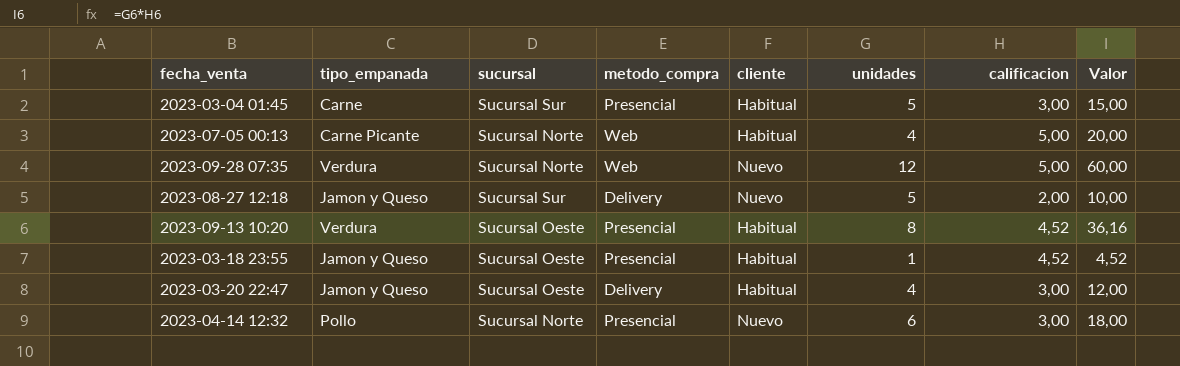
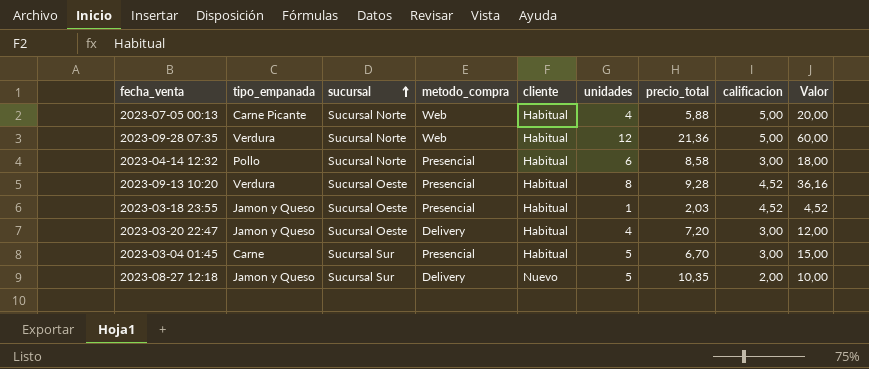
row order: none -> sucursal ascending
column precio_total | position: none -> 7
2023-09-28 07:35 | cliente: Nuevo -> Habitual
2023-04-14 12:32 | cliente: Nuevo -> Habitual

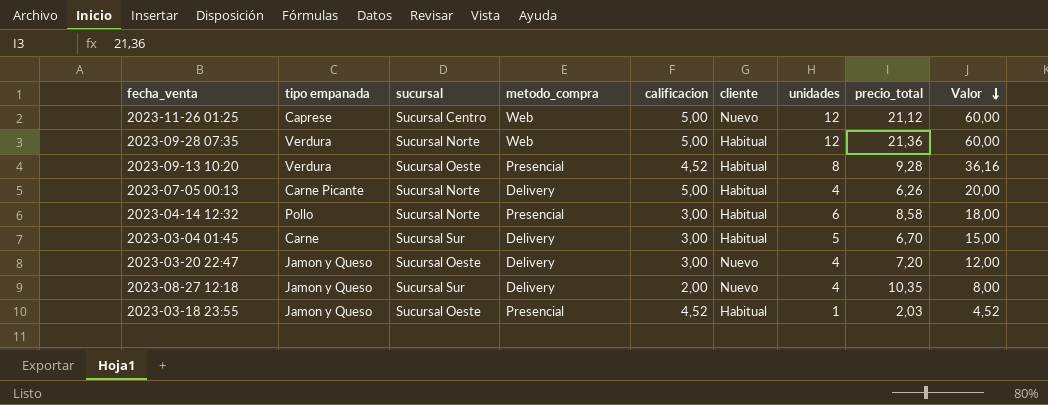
row order: sucursal ascending -> Valor descending
column name: tipo_empanada -> tipo empanada
column calificacion | position: 8 -> 5
row 2023-11-26 01:25: none -> Caprese | Sucursal Centro | Web | 5,00 | Nuevo | 12 | 21,12 | 60,00
2023-07-05 00:13 | metodo_compra: Web -> Delivery
2023-07-05 00:13 | precio_total: 5,88 -> 6,26
2023-03-04 01:45 | metodo_compra: Presencial -> Delivery
2023-03-20 22:47 | cliente: Habitual -> Nuevo
2023-08-27 12:18 | unidades: 5 -> 4
2023-08-27 12:18 | Valor: 10,00 -> 8,00

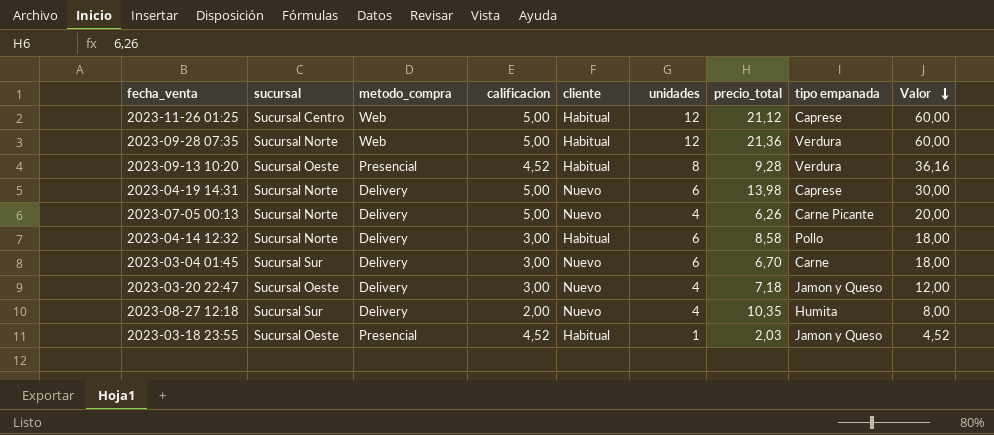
column tipo empanada | position: 2 -> 8
2023-11-26 01:25 | cliente: Nuevo -> Habitual
row 2023-04-19 14:31: none -> Sucursal Norte | Delivery | 5,00 | Nuevo | 6 | 13,98 | Caprese | 30,00
2023-07-05 00:13 | cliente: Habitual -> Nuevo
2023-04-14 12:32 | metodo_compra: Presencial -> Delivery
2023-03-04 01:45 | cliente: Habitual -> Nuevo
2023-03-04 01:45 | unidades: 5 -> 6
2023-03-04 01:45 | Valor: 15,00 -> 18,00
2023-03-20 22:47 | precio_total: 7,20 -> 7,18
2023-08-27 12:18 | tipo empanada: Jamon y Queso -> Humita

